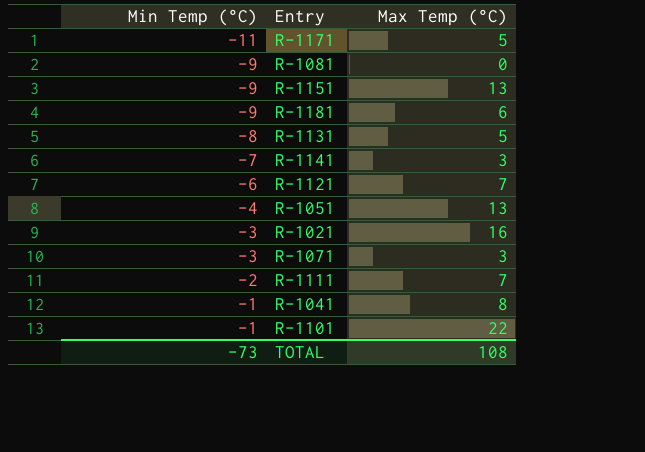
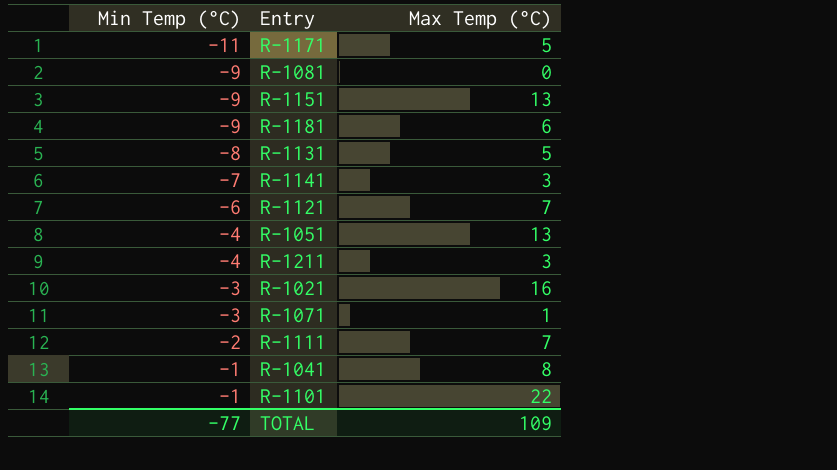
row R-1211: none -> -4 | 3
R-1071 | Max Temp (°C): 3 -> 1
TOTAL | Min Temp (°C): -73 -> -77
TOTAL | Max Temp (°C): 108 -> 109

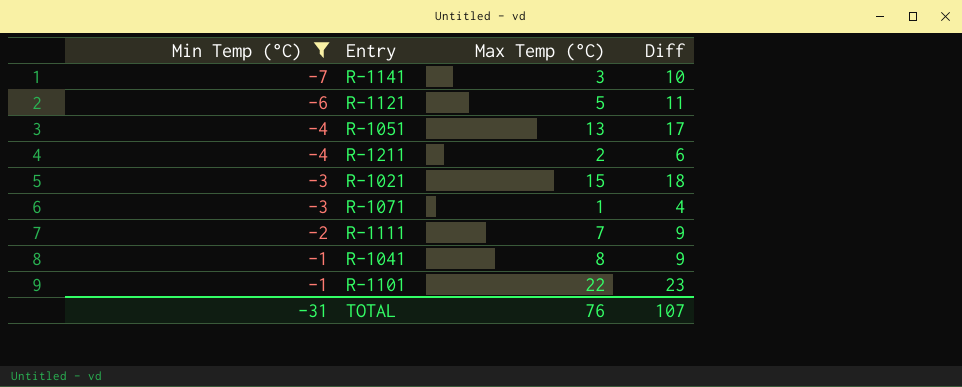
filter: none -> Min Temp (°C) >= -7
column Diff | formula: none -> [Max Temp (°C)] - [Min Temp (°C)]
R-1121 | Max Temp (°C): 7 -> 5
R-1211 | Max Temp (°C): 3 -> 2
R-1021 | Max Temp (°C): 16 -> 15
TOTAL | Min Temp (°C): -77 -> -31
TOTAL | Max Temp (°C): 109 -> 76

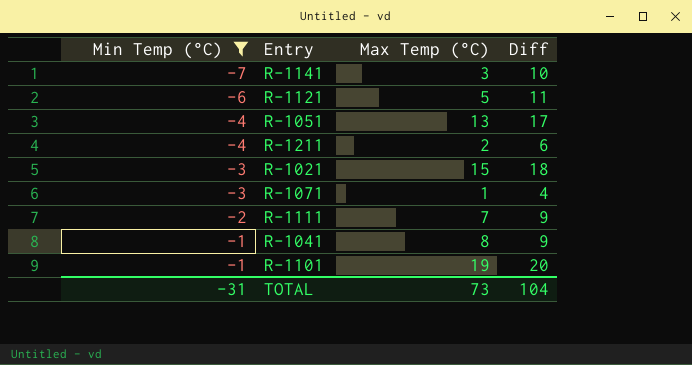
R-1101 | Max Temp (°C): 22 -> 19
R-1101 | Diff: 23 -> 20
TOTAL | Max Temp (°C): 76 -> 73
TOTAL | Diff: 107 -> 104

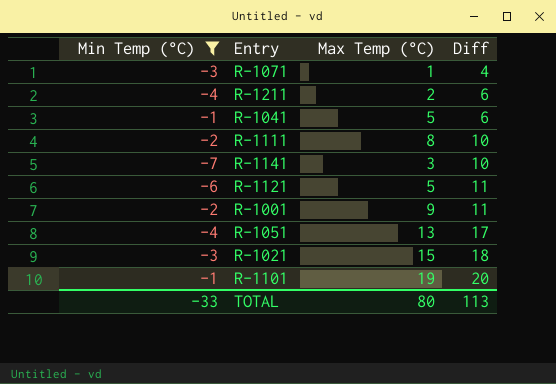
row order: Min Temp (°C) ascending -> Diff ascending
R-1041 | Max Temp (°C): 8 -> 5
R-1041 | Diff: 9 -> 6
R-1111 | Max Temp (°C): 7 -> 8
R-1111 | Diff: 9 -> 10
row R-1001: none -> -2 | 9 | 11
TOTAL | Min Temp (°C): -31 -> -33
TOTAL | Max Temp (°C): 73 -> 80
TOTAL | Diff: 104 -> 113

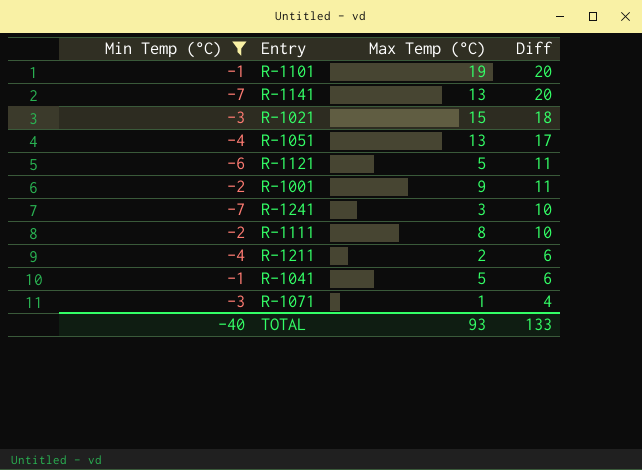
row order: Diff ascending -> Diff descending
R-1141 | Max Temp (°C): 3 -> 13
R-1141 | Diff: 10 -> 20
row R-1241: none -> -7 | 3 | 10
TOTAL | Min Temp (°C): -33 -> -40
TOTAL | Max Temp (°C): 80 -> 93
TOTAL | Diff: 113 -> 133

